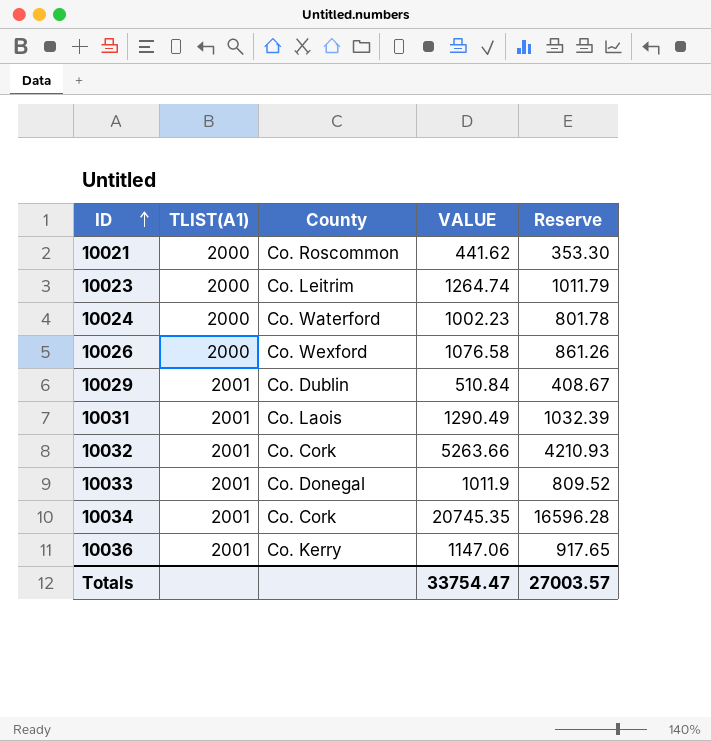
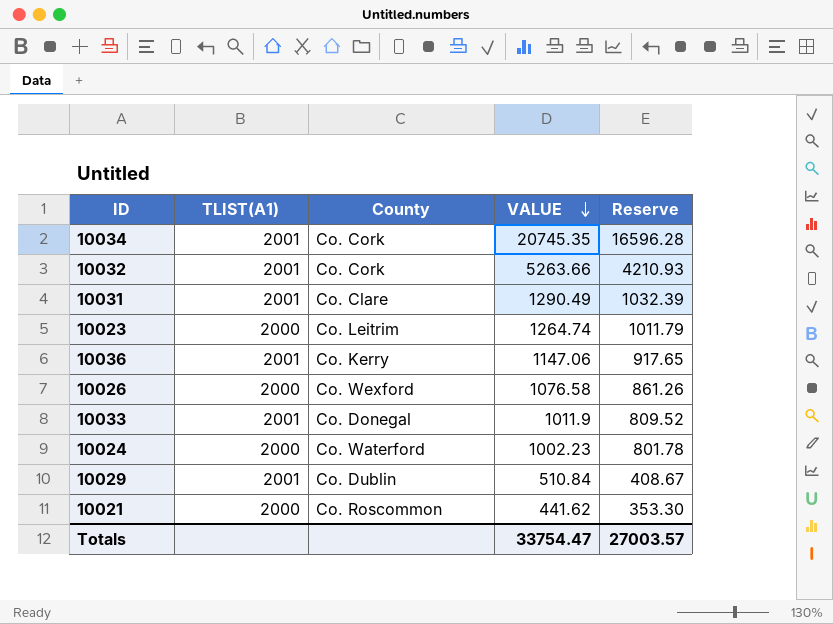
row order: ID ascending -> VALUE descending
10031 | County: Co. Laois -> Co. Clare

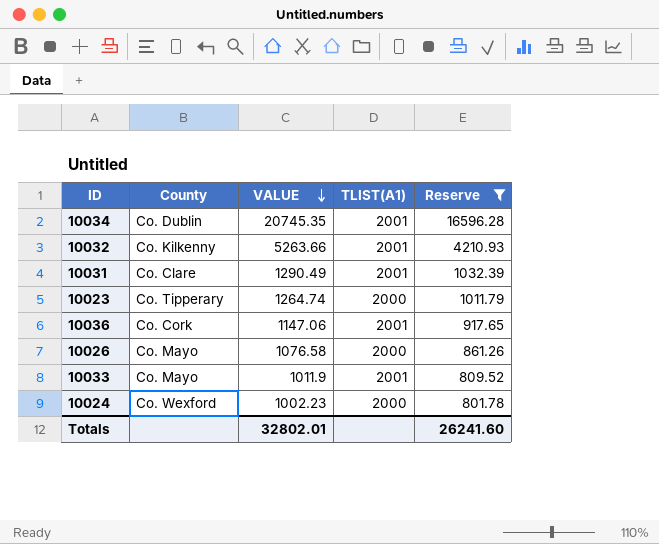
filter: none -> Reserve >= 801.78
column TLIST(A1) | position: 2 -> 4
10034 | County: Co. Cork -> Co. Dublin
10032 | County: Co. Cork -> Co. Kilkenny
10023 | County: Co. Leitrim -> Co. Tipperary
10036 | County: Co. Kerry -> Co. Cork
10026 | County: Co. Wexford -> Co. Mayo
10033 | County: Co. Donegal -> Co. Mayo
10024 | County: Co. Waterford -> Co. Wexford
Totals | VALUE: 33754.47 -> 32802.01
Totals | Reserve: 27003.57 -> 26241.60

